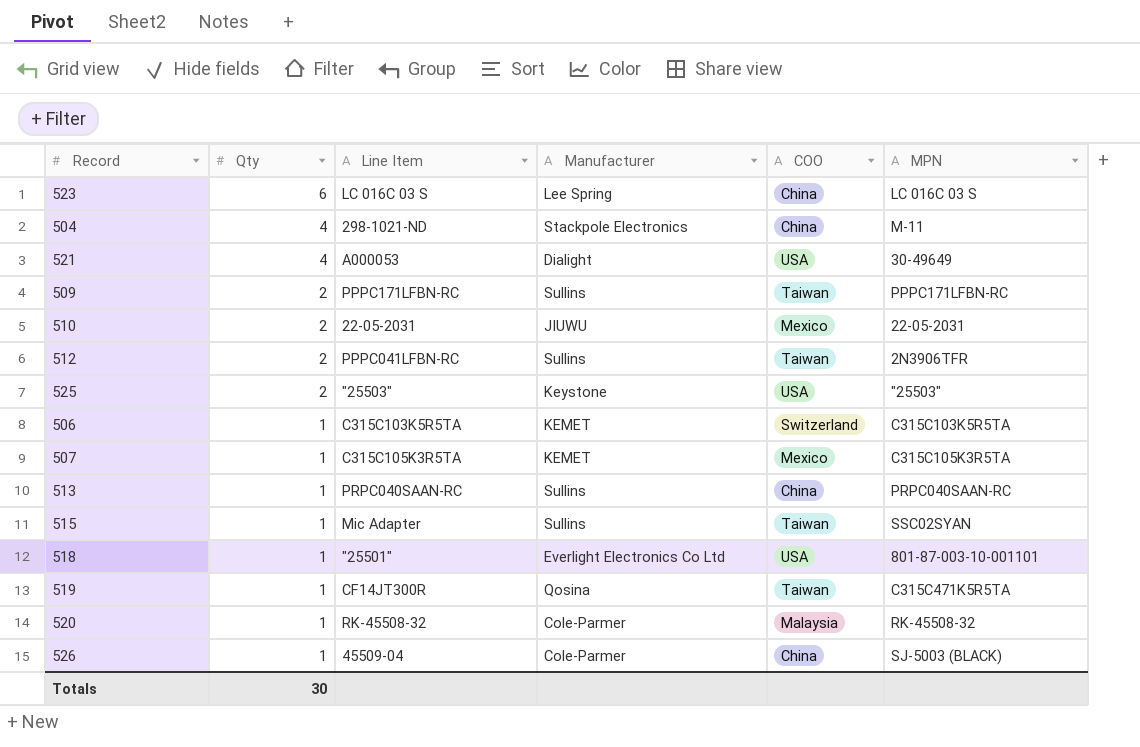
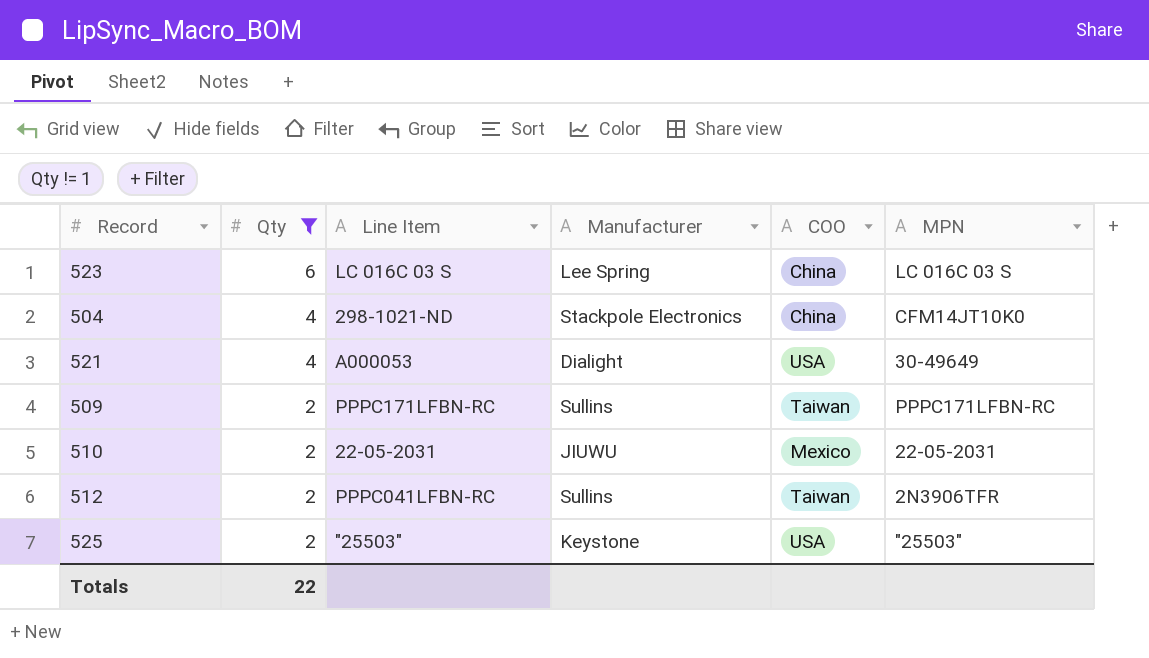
filter: none -> Qty != 1
504 | MPN: M-11 -> CFM14JT10K0
Totals | Qty: 30 -> 22

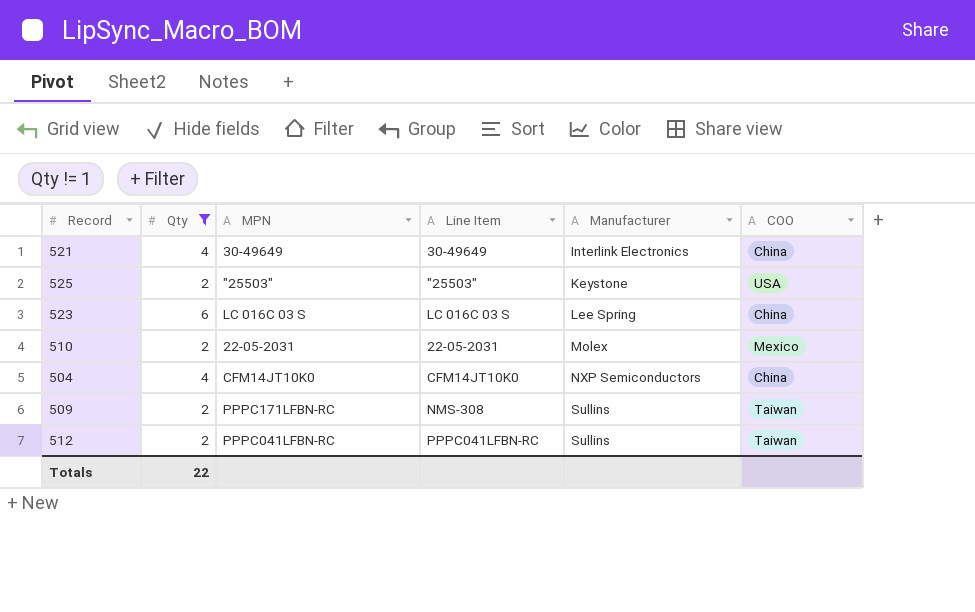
row order: Qty descending -> Manufacturer ascending
column MPN | position: 6 -> 3
521 | Line Item: A000053 -> 30-49649
521 | Manufacturer: Dialight -> Interlink Electronics
521 | COO: USA -> China
510 | Manufacturer: JIUWU -> Molex
504 | Line Item: 298-1021-ND -> CFM14JT10K0
504 | Manufacturer: Stackpole Electronics -> NXP Semiconductors
509 | Line Item: PPPC171LFBN-RC -> NMS-308
512 | MPN: 2N3906TFR -> PPPC041LFBN-RC

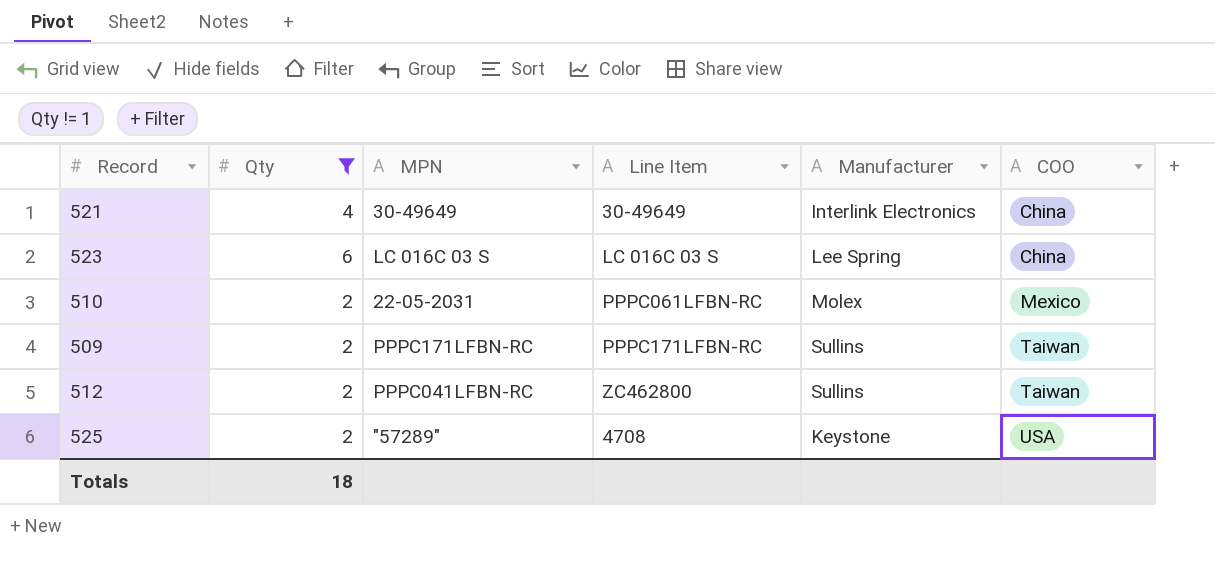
row order: Manufacturer ascending -> COO ascending
row 504: 4 | CFM14JT10K0 | CFM14JT10K0 | NXP Semiconductors | China -> none
510 | Line Item: 22-05-2031 -> PPPC061LFBN-RC
509 | Line Item: NMS-308 -> PPPC171LFBN-RC
512 | Line Item: PPPC041LFBN-RC -> ZC462800
525 | MPN: "25503" -> "57289"
525 | Line Item: "25503" -> 4708
Totals | Qty: 22 -> 18

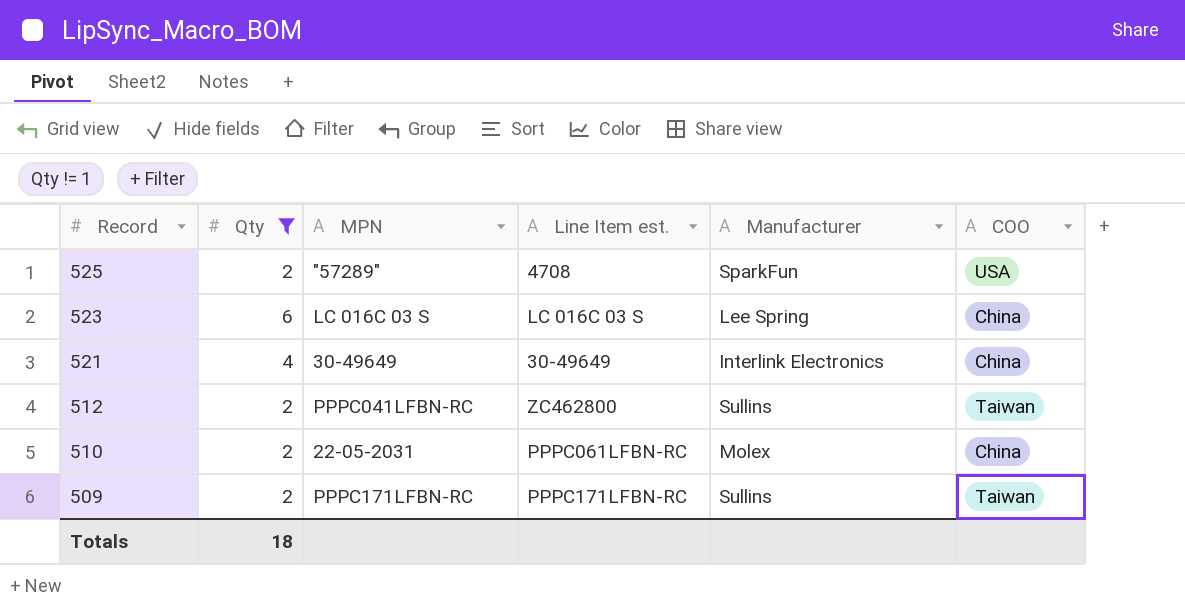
row order: COO ascending -> Record descending
column name: Line Item -> Line Item est.
525 | Manufacturer: Keystone -> SparkFun
510 | COO: Mexico -> China

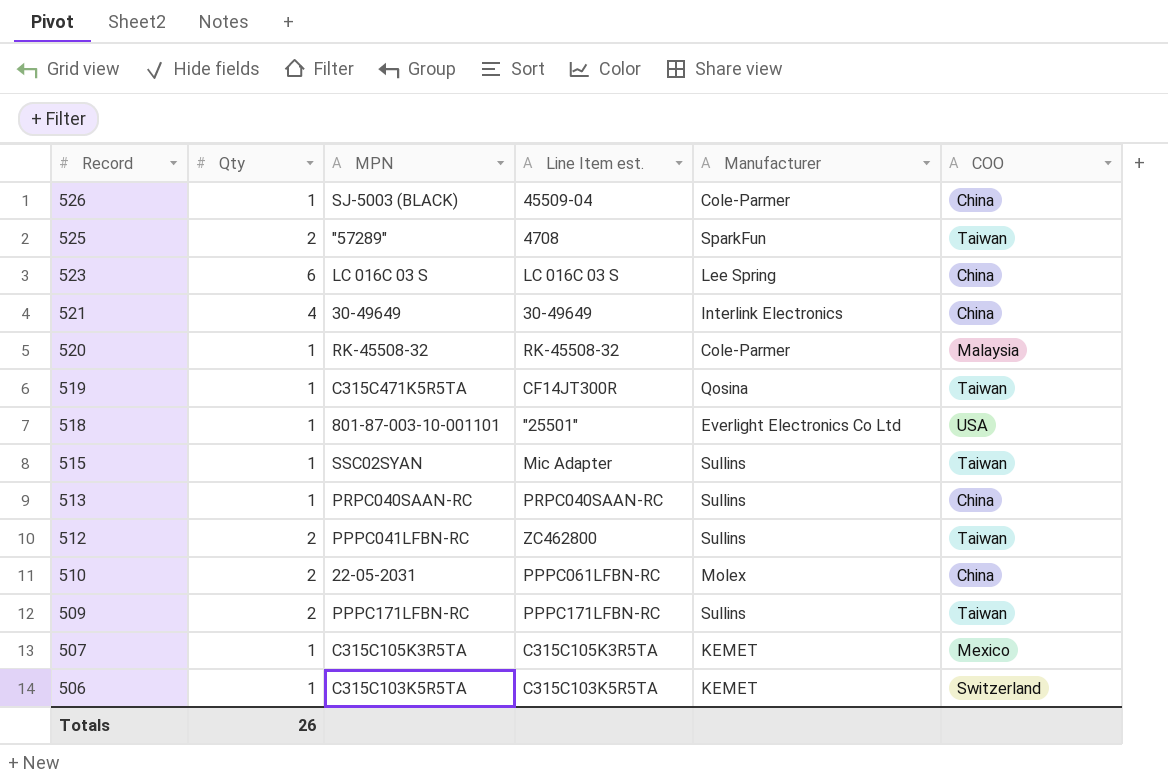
filter: Qty != 1 -> none
525 | COO: USA -> Taiwan
Totals | Qty: 18 -> 26

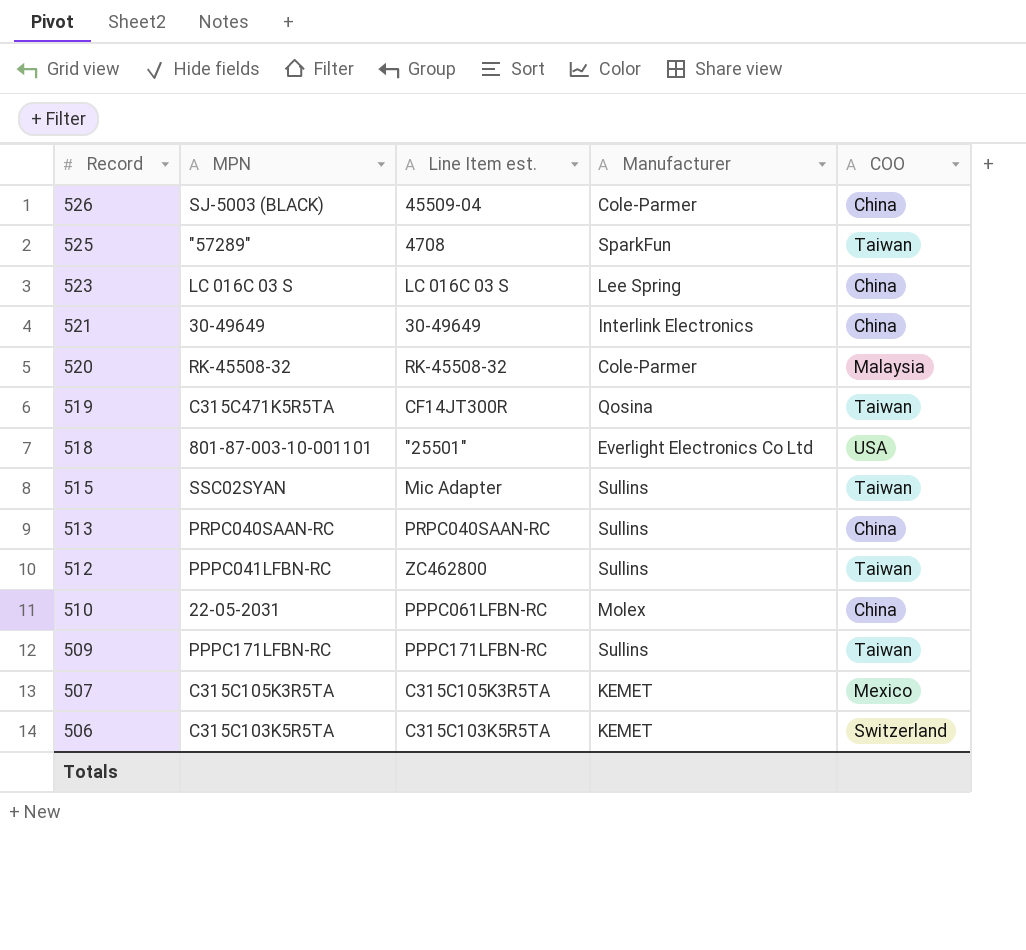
column Qty | position: 2 -> none

